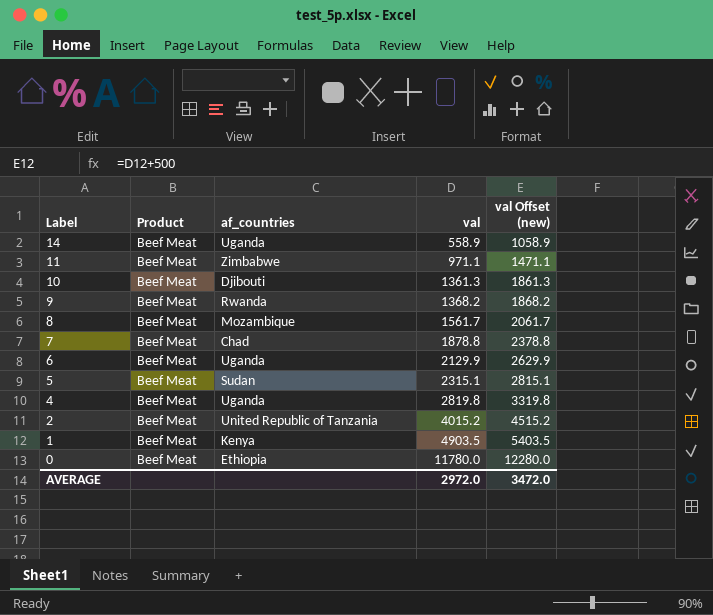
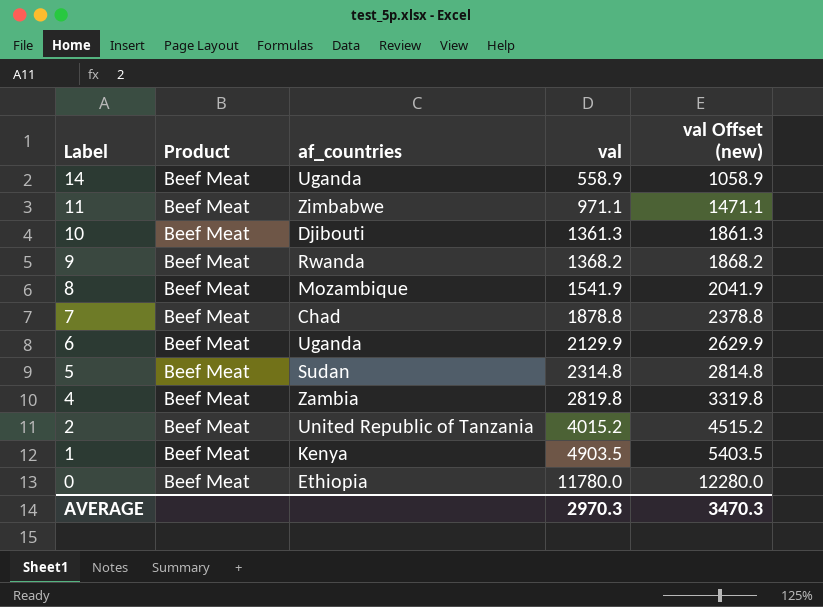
8 | val: 1561.7 -> 1541.9
8 | val Offset (new): 2061.7 -> 2041.9
5 | val: 2315.1 -> 2314.8
5 | val Offset (new): 2815.1 -> 2814.8
4 | af_countries: Uganda -> Zambia
AVERAGE | val: 2972.0 -> 2970.3
AVERAGE | val Offset (new): 3472.0 -> 3470.3

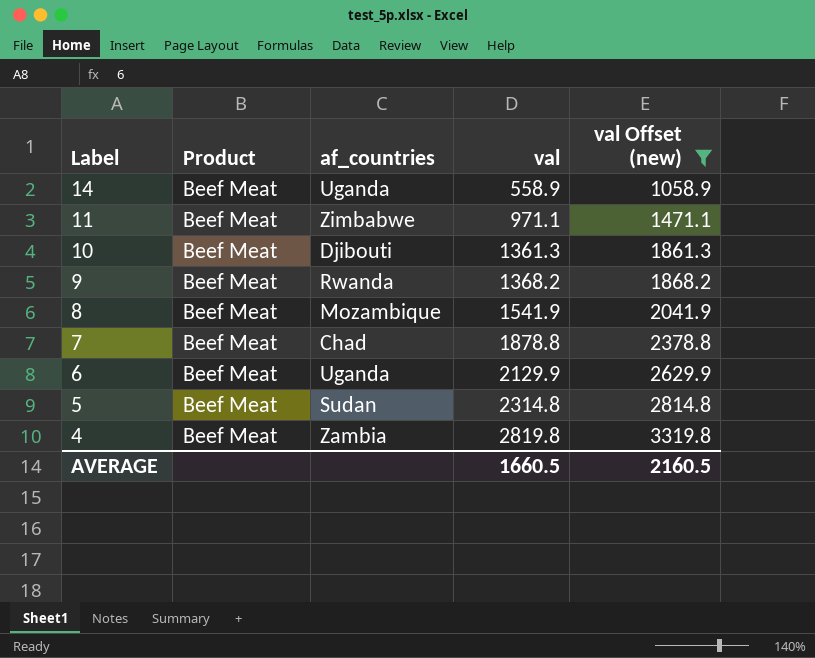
filter: none -> val Offset (new) <= 3319.8
AVERAGE | val: 2970.3 -> 1660.5
AVERAGE | val Offset (new): 3470.3 -> 2160.5

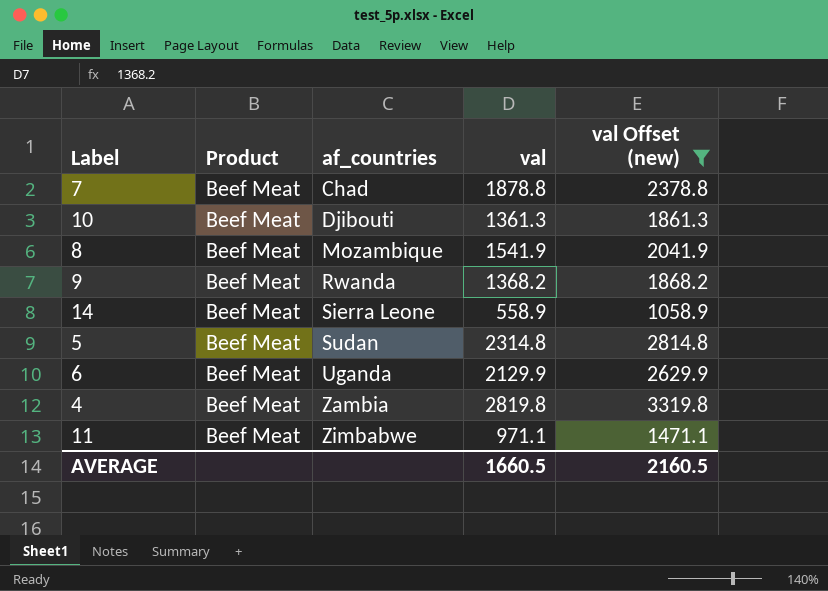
row order: Label descending -> af_countries ascending
14 | af_countries: Uganda -> Sierra Leone

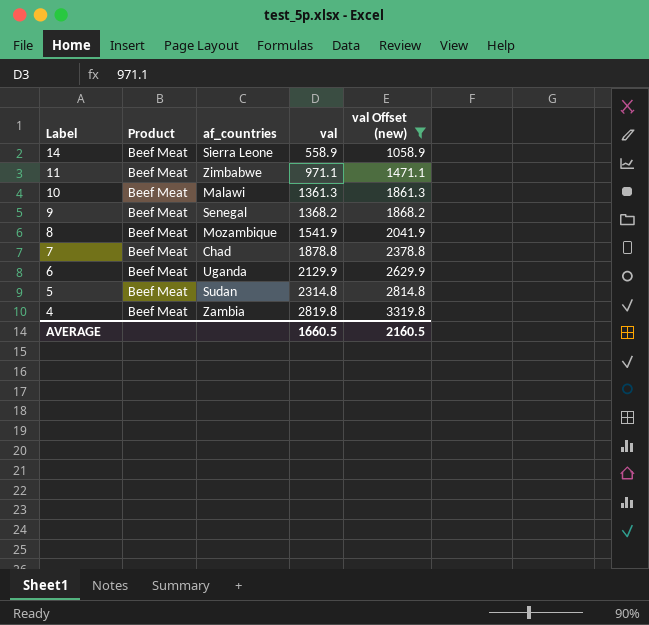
row order: af_countries ascending -> Label descending
10 | af_countries: Djibouti -> Malawi
9 | af_countries: Rwanda -> Senegal

